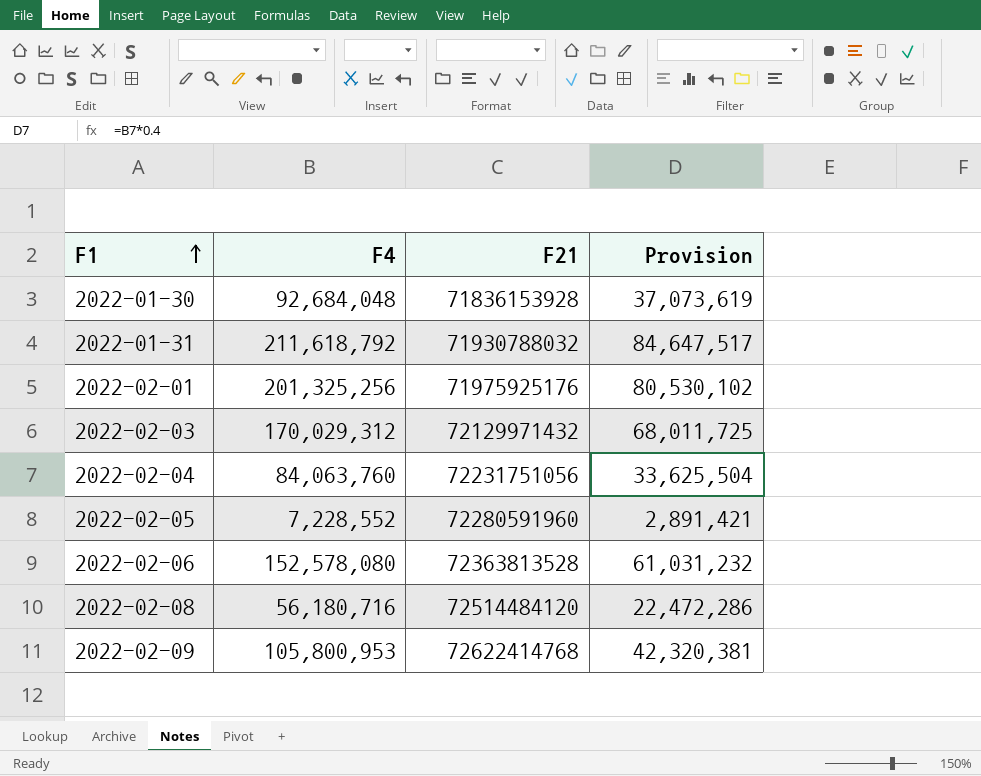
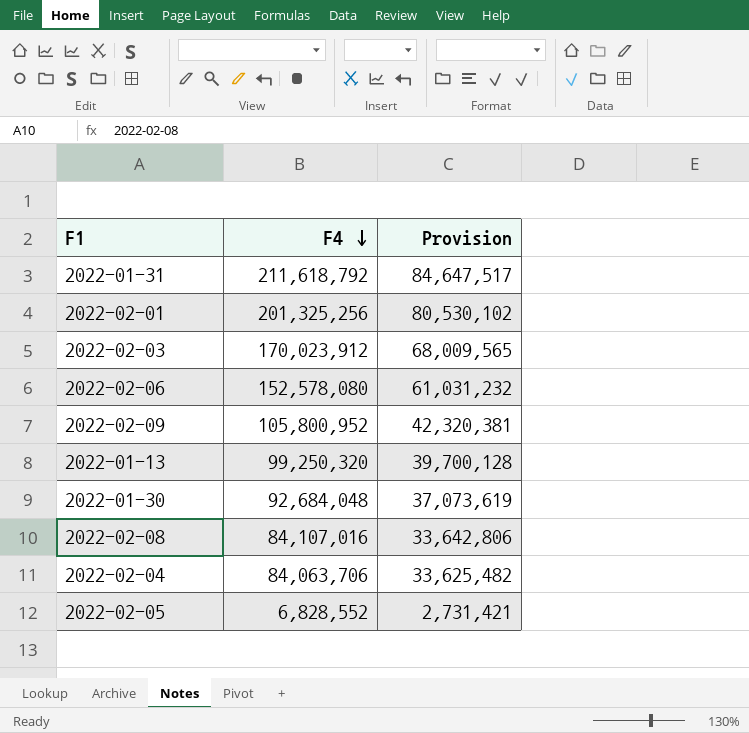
row order: F1 ascending -> F4 descending
column F21 | position: 3 -> none
2022-02-03 | F4: 170,029,312 -> 170,023,912
2022-02-03 | Provision: 68,011,725 -> 68,009,565
2022-02-09 | F4: 105,800,953 -> 105,800,952
row 2022-01-13: none -> 99,250,320 | 39,700,128
2022-02-08 | F4: 56,180,716 -> 84,107,016
2022-02-08 | Provision: 22,472,286 -> 33,642,806
2022-02-04 | F4: 84,063,760 -> 84,063,706
2022-02-04 | Provision: 33,625,504 -> 33,625,482
2022-02-05 | F4: 7,228,552 -> 6,828,552
2022-02-05 | Provision: 2,891,421 -> 2,731,421

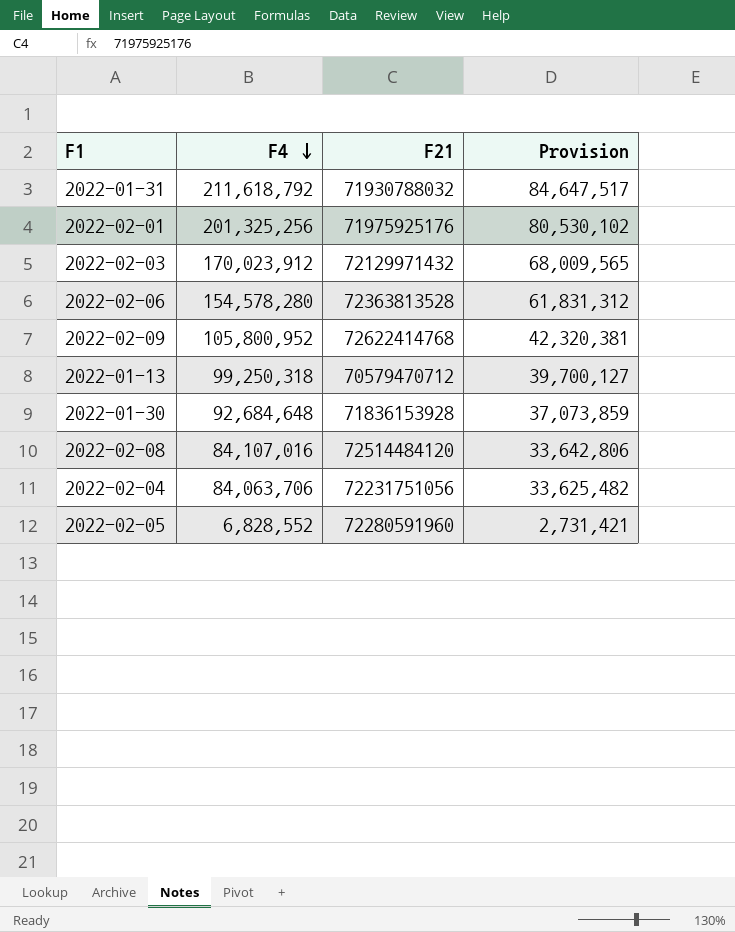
column F21 | position: none -> 3
2022-02-06 | F4: 152,578,080 -> 154,578,280
2022-02-06 | Provision: 61,031,232 -> 61,831,312
2022-01-13 | F4: 99,250,320 -> 99,250,318
2022-01-13 | Provision: 39,700,128 -> 39,700,127
2022-01-30 | F4: 92,684,048 -> 92,684,648
2022-01-30 | Provision: 37,073,619 -> 37,073,859

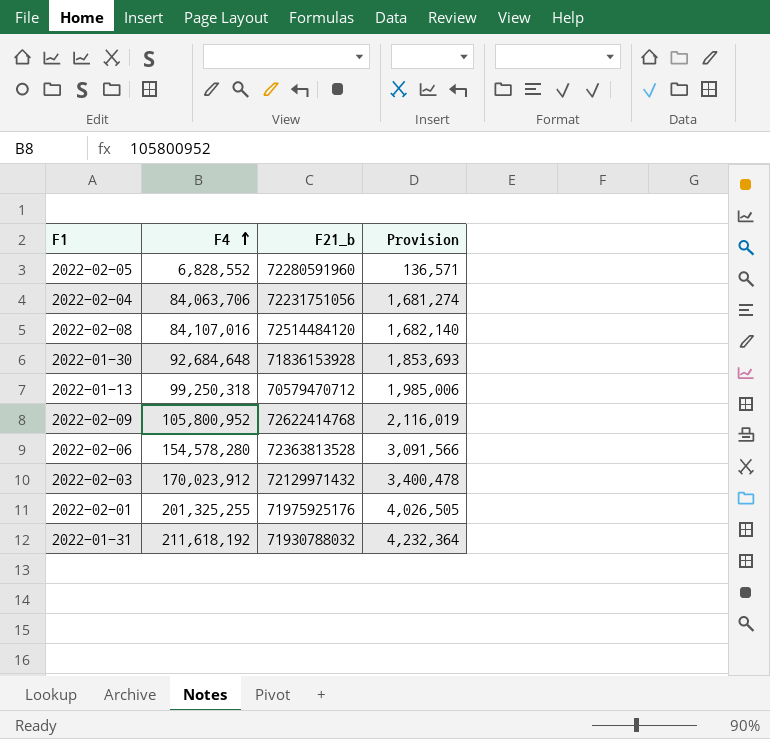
row order: F4 descending -> F4 ascending
column name: F21 -> F21_b
column Provision | formula: [F4] * 0.4 -> [F4] * 0.02
2022-02-01 | F4: 201,325,256 -> 201,325,255
2022-01-31 | F4: 211,618,792 -> 211,618,192

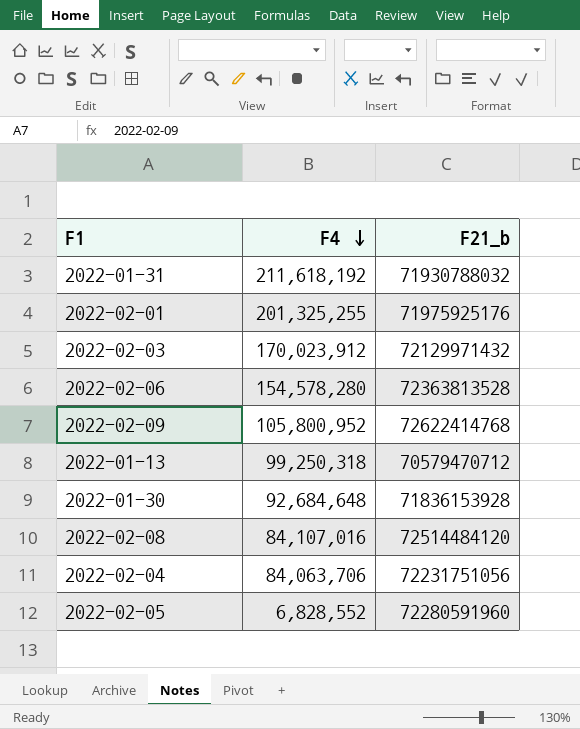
row order: F4 ascending -> F4 descending
column Provision | formula: [F4] * 0.02 -> none

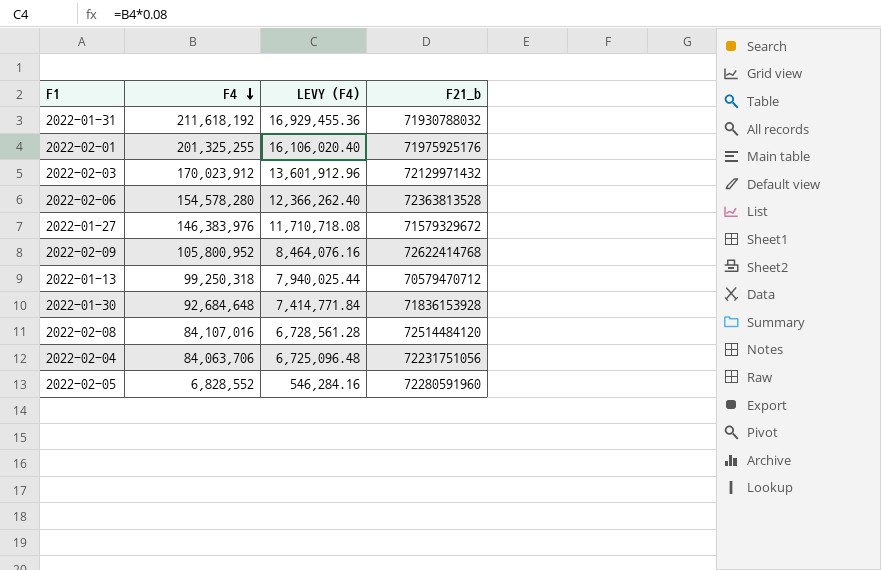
column LEVY (F4) | formula: none -> [F4] * 0.08
row 2022-01-27: none -> 146,383,976 | 11,710,718.08 | 71579329672

